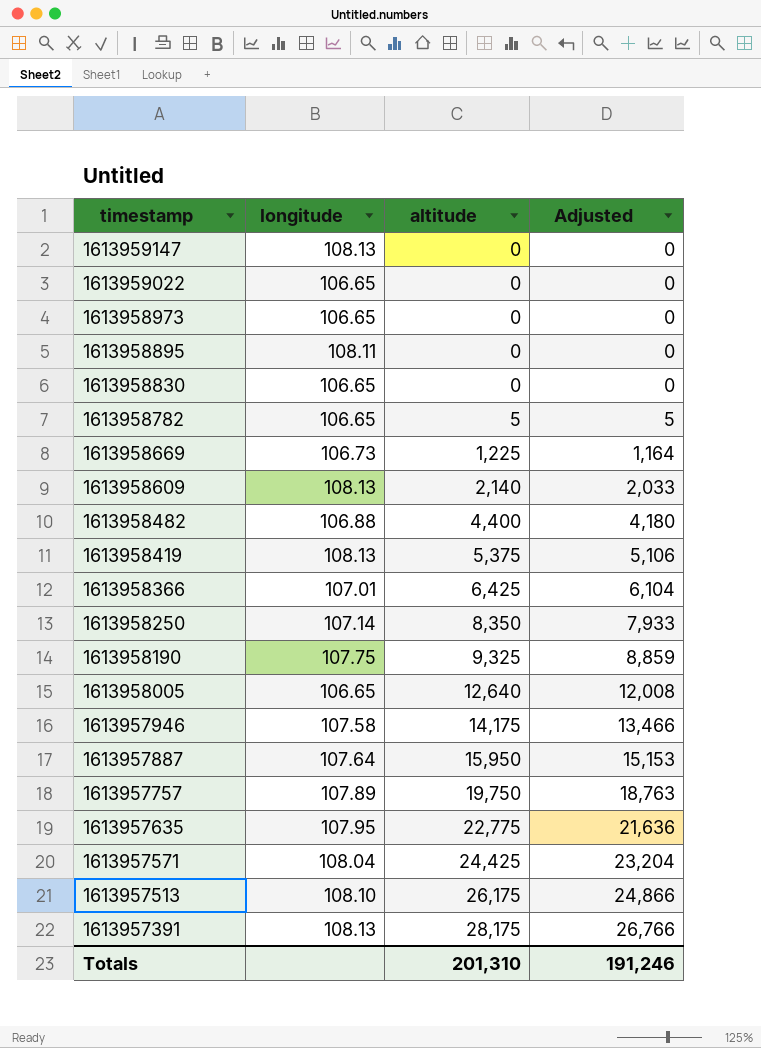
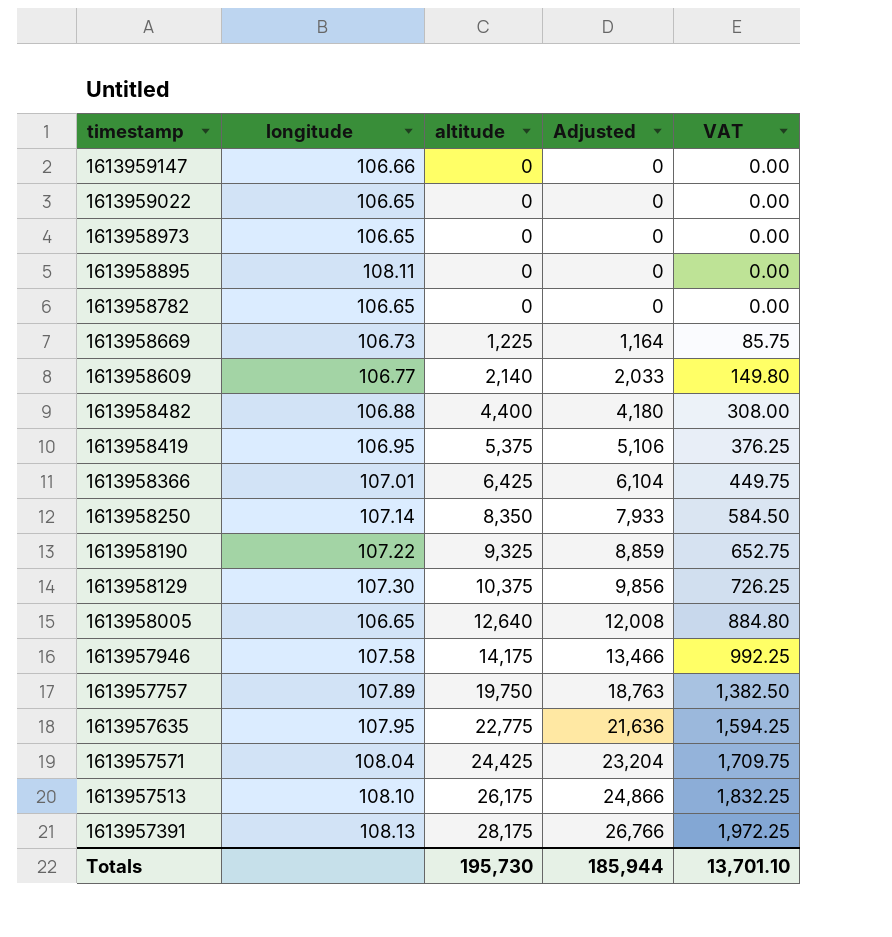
column VAT | formula: none -> [altitude] * 0.07
row 1613958830: 106.65 | 0 | 0 -> none
row 1613957887: 107.64 | 15,950 | 15,153 -> none
1613959147 | longitude: 108.13 -> 106.66
1613958782 | altitude: 5 -> 0
1613958782 | Adjusted: 5 -> 0
1613958609 | longitude: 108.13 -> 106.77
1613958419 | longitude: 108.13 -> 106.95
1613958190 | longitude: 107.75 -> 107.22
row 1613958129: none -> 107.30 | 10,375 | 9,856 | 726.25
Totals | altitude: 201,310 -> 195,730
Totals | Adjusted: 191,246 -> 185,944

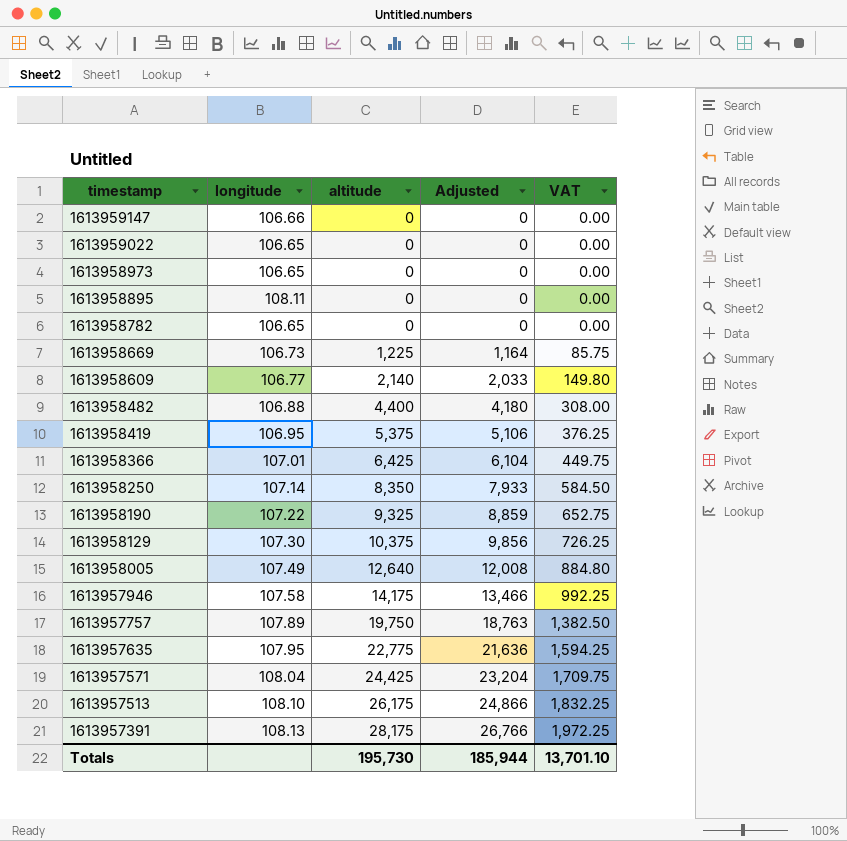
1613958005 | longitude: 106.65 -> 107.49

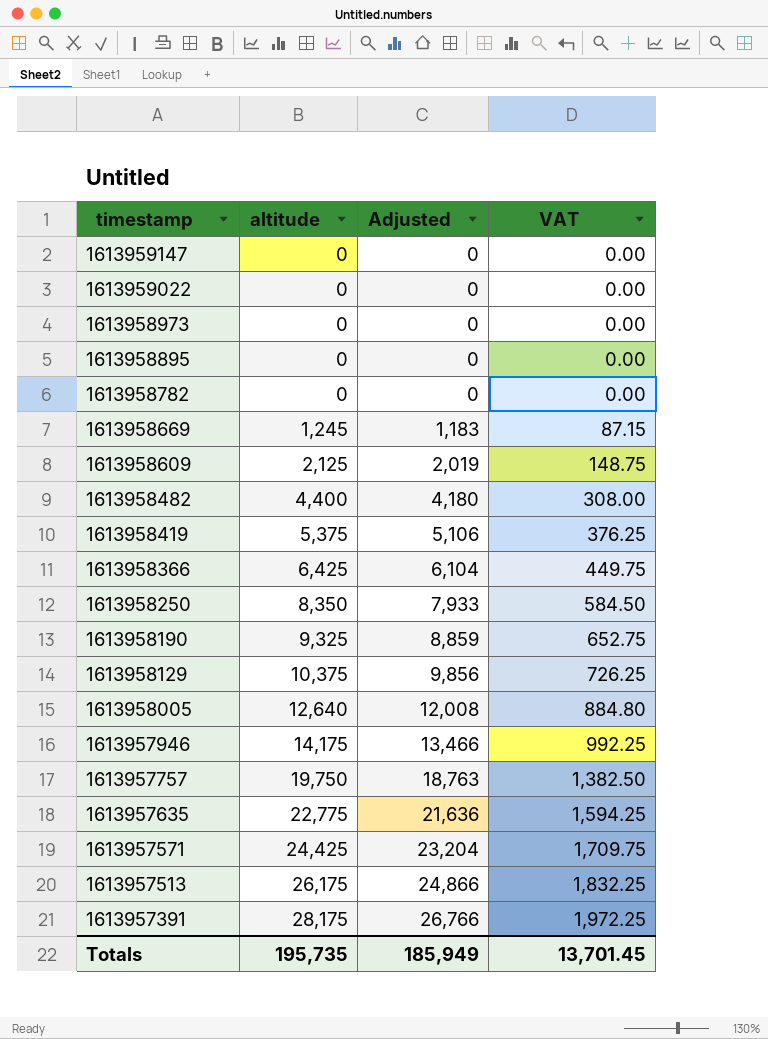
column longitude | position: 2 -> none
1613958669 | altitude: 1,225 -> 1,245
1613958669 | Adjusted: 1,164 -> 1,183
1613958669 | VAT: 85.75 -> 87.15
1613958609 | altitude: 2,140 -> 2,125
1613958609 | Adjusted: 2,033 -> 2,019
1613958609 | VAT: 149.80 -> 148.75
Totals | altitude: 195,730 -> 195,735
Totals | Adjusted: 185,944 -> 185,949
Totals | VAT: 13,701.10 -> 13,701.45

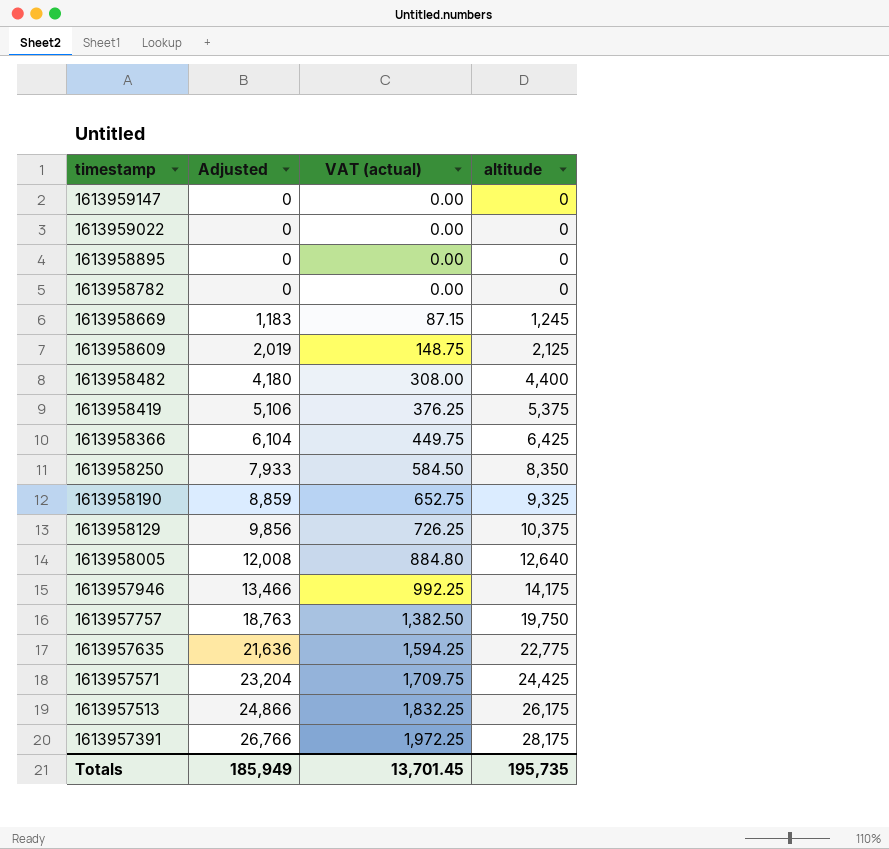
column name: VAT -> VAT (actual)
column altitude | position: 2 -> 4
row 1613958973: 0 | 0 | 0.00 -> none

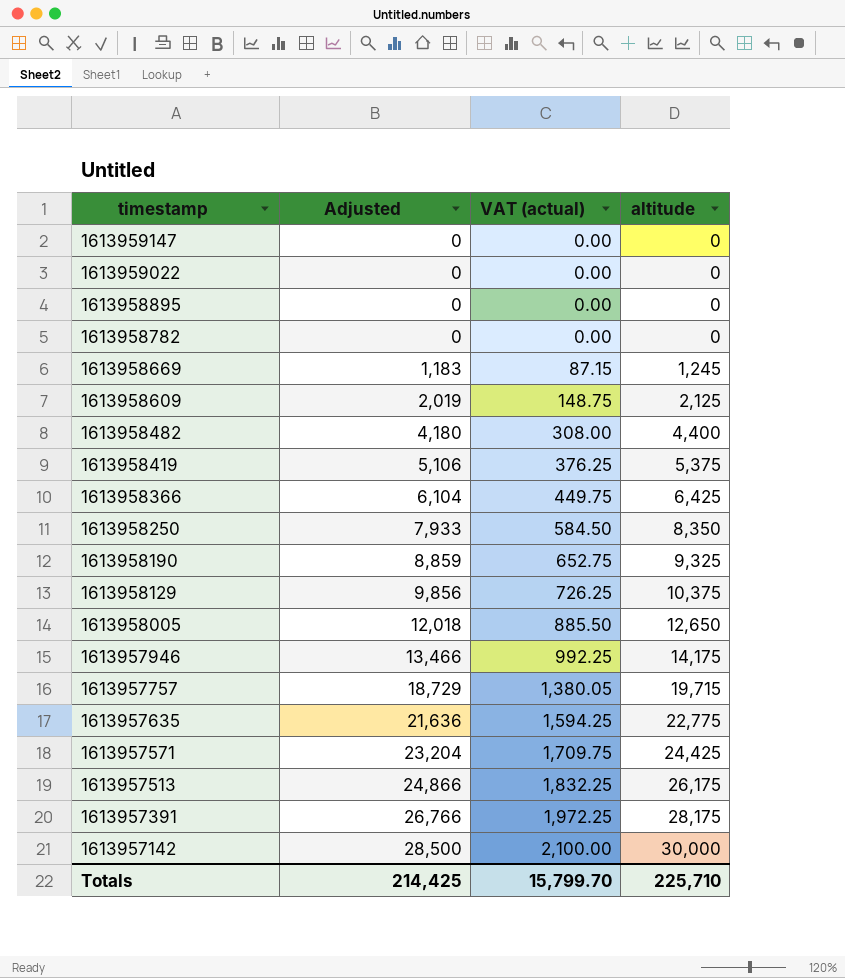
1613958005 | Adjusted: 12,008 -> 12,018
1613958005 | VAT (actual): 884.80 -> 885.50
1613958005 | altitude: 12,640 -> 12,650
1613957757 | Adjusted: 18,763 -> 18,729
1613957757 | VAT (actual): 1,382.50 -> 1,380.05
1613957757 | altitude: 19,750 -> 19,715
row 1613957142: none -> 28,500 | 2,100.00 | 30,000
Totals | Adjusted: 185,949 -> 214,425
Totals | VAT (actual): 13,701.45 -> 15,799.70
Totals | altitude: 195,735 -> 225,710

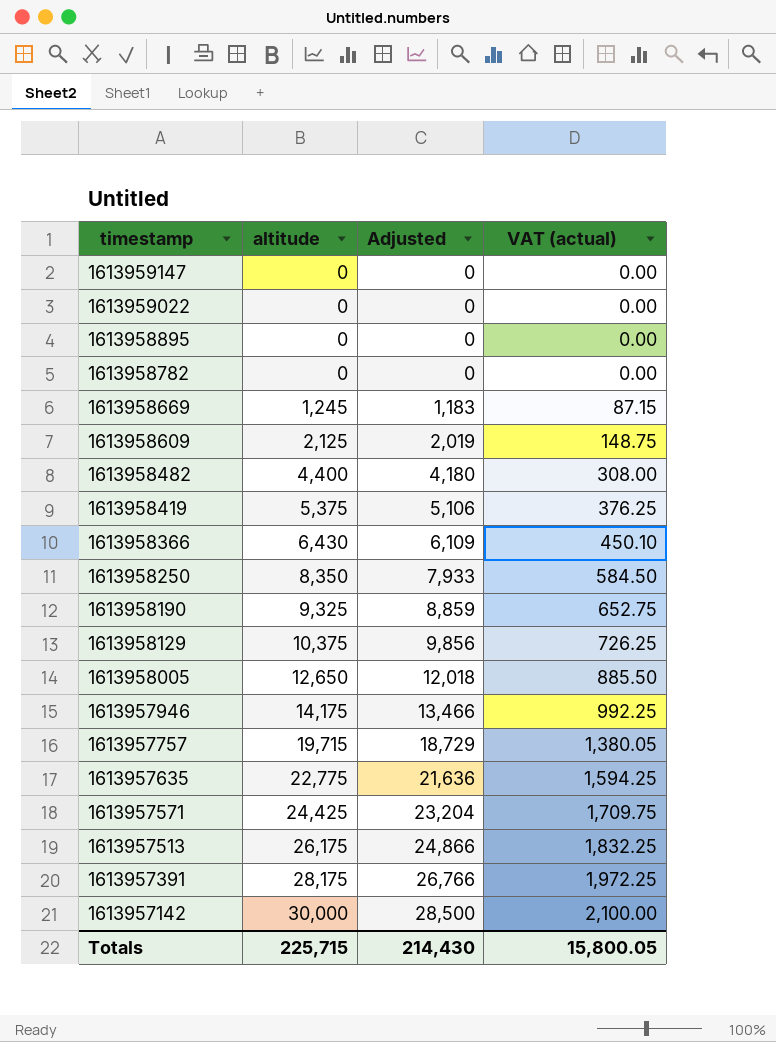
column altitude | position: 4 -> 2
1613958366 | altitude: 6,425 -> 6,430
1613958366 | Adjusted: 6,104 -> 6,109
1613958366 | VAT (actual): 449.75 -> 450.10
Totals | altitude: 225,710 -> 225,715
Totals | Adjusted: 214,425 -> 214,430
Totals | VAT (actual): 15,799.70 -> 15,800.05

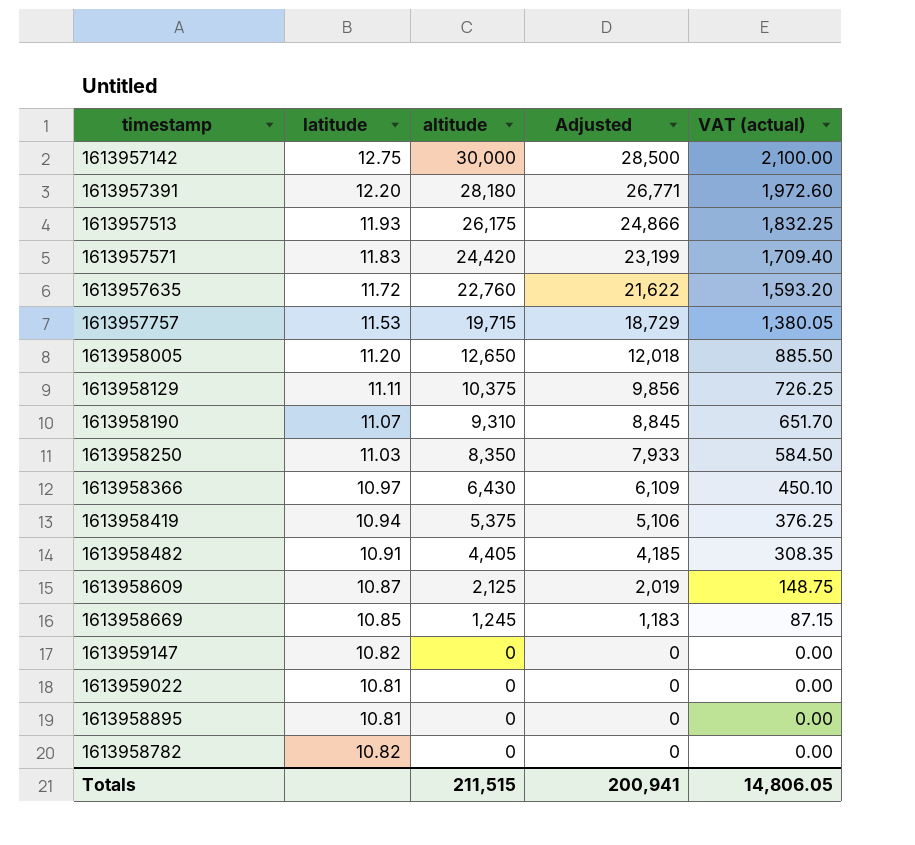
row order: timestamp descending -> altitude descending
column latitude | position: none -> 2
row 1613957946: 14,175 | 13,466 | 992.25 -> none
1613957391 | altitude: 28,175 -> 28,180
1613957391 | Adjusted: 26,766 -> 26,771
1613957391 | VAT (actual): 1,972.25 -> 1,972.60
1613957571 | altitude: 24,425 -> 24,420
1613957571 | Adjusted: 23,204 -> 23,199
1613957571 | VAT (actual): 1,709.75 -> 1,709.40
1613957635 | altitude: 22,775 -> 22,760
1613957635 | Adjusted: 21,636 -> 21,622
1613957635 | VAT (actual): 1,594.25 -> 1,593.20
1613958190 | altitude: 9,325 -> 9,310
1613958190 | Adjusted: 8,859 -> 8,845
1613958190 | VAT (actual): 652.75 -> 651.70
1613958482 | altitude: 4,400 -> 4,405
1613958482 | Adjusted: 4,180 -> 4,185
1613958482 | VAT (actual): 308.00 -> 308.35
Totals | altitude: 225,715 -> 211,515
Totals | Adjusted: 214,430 -> 200,941
Totals | VAT (actual): 15,800.05 -> 14,806.05

